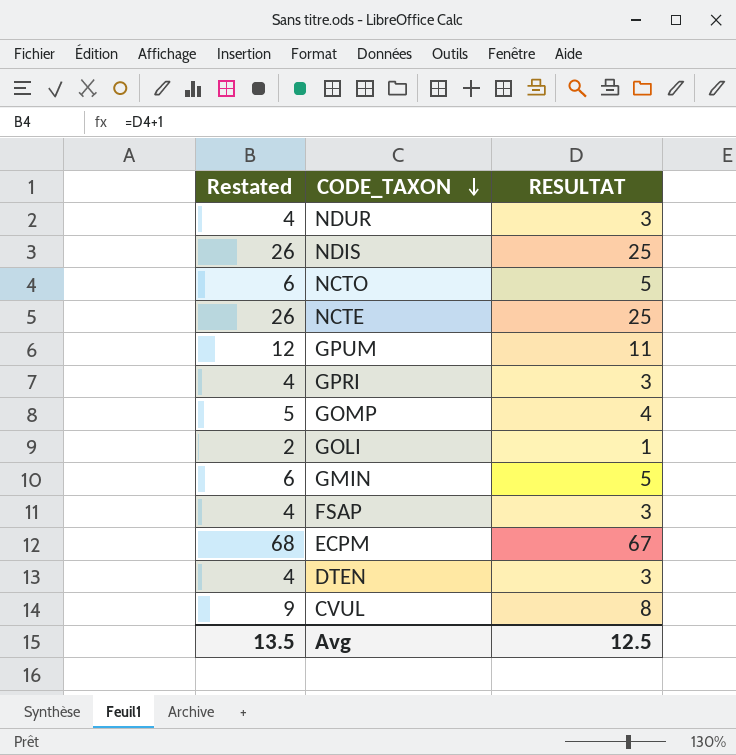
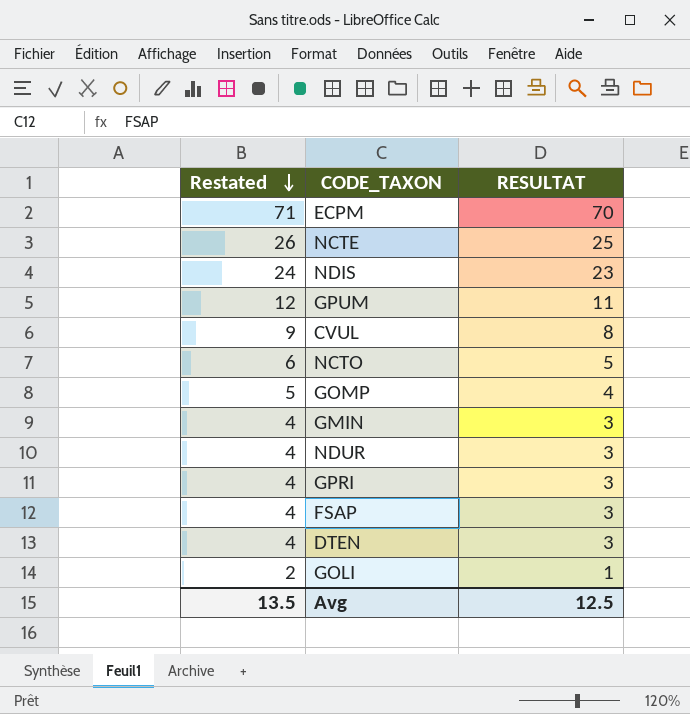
row order: CODE_TAXON descending -> Restated descending
ECPM | Restated: 68 -> 71
ECPM | RESULTAT: 67 -> 70
NDIS | Restated: 26 -> 24
NDIS | RESULTAT: 25 -> 23
GMIN | Restated: 6 -> 4
GMIN | RESULTAT: 5 -> 3

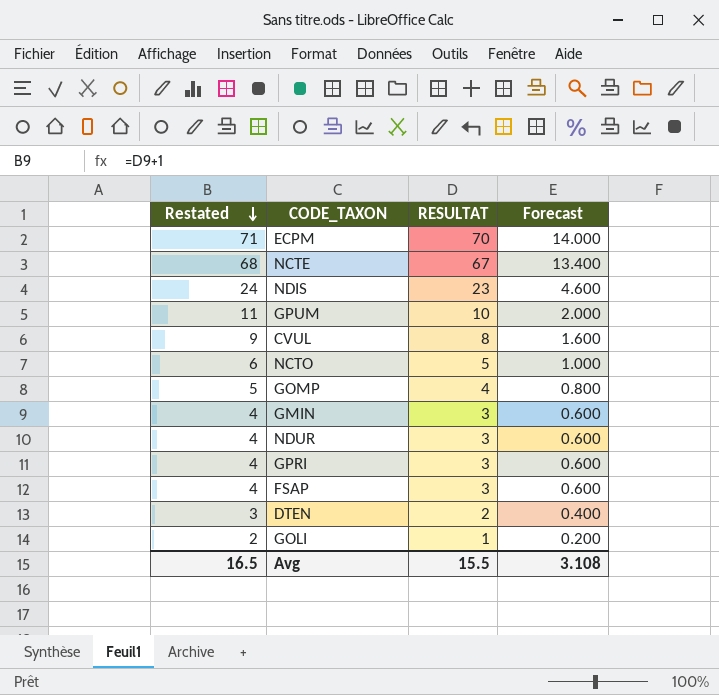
column Forecast | formula: none -> [RESULTAT] * 0.2
NCTE | Restated: 26 -> 68
NCTE | RESULTAT: 25 -> 67
GPUM | Restated: 12 -> 11
GPUM | RESULTAT: 11 -> 10
DTEN | Restated: 4 -> 3
DTEN | RESULTAT: 3 -> 2
Avg | Restated: 13.5 -> 16.5
Avg | RESULTAT: 12.5 -> 15.5

